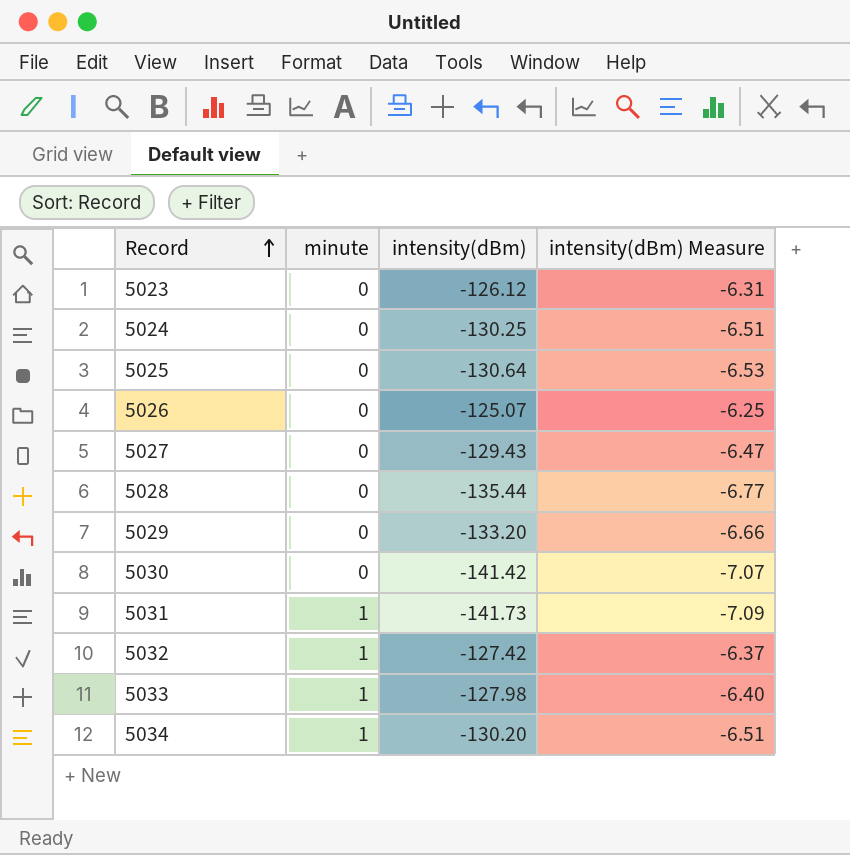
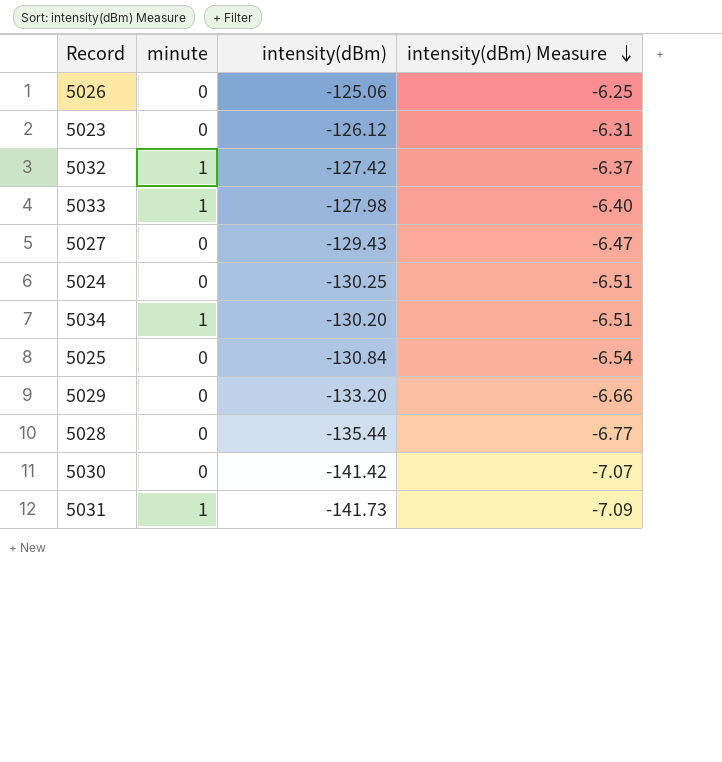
row order: Record ascending -> intensity(dBm) Measure descending
5026 | intensity(dBm): -125.07 -> -125.06
5025 | intensity(dBm): -130.64 -> -130.84
5025 | intensity(dBm) Measure: -6.53 -> -6.54

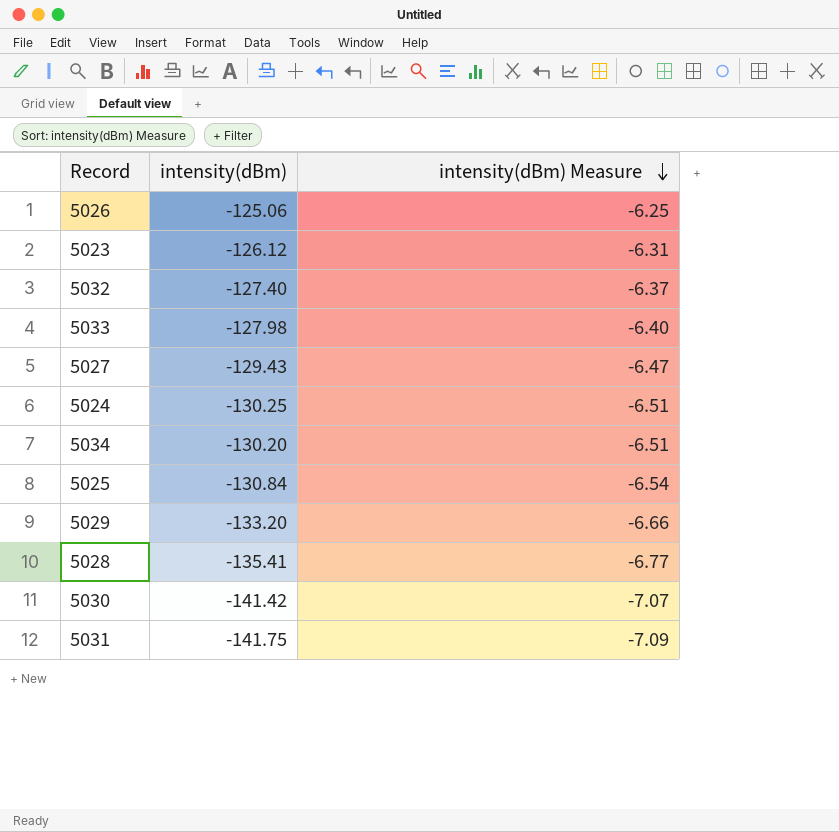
column minute | position: 2 -> none
5032 | intensity(dBm): -127.42 -> -127.40
5028 | intensity(dBm): -135.44 -> -135.41
5031 | intensity(dBm): -141.73 -> -141.75

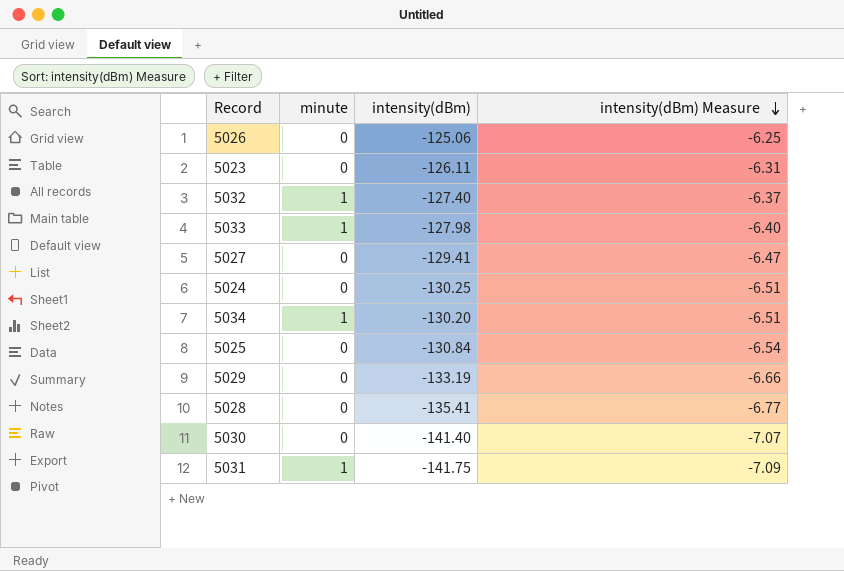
column minute | position: none -> 2
5023 | intensity(dBm): -126.12 -> -126.11
5027 | intensity(dBm): -129.43 -> -129.41
5029 | intensity(dBm): -133.20 -> -133.19
5030 | intensity(dBm): -141.42 -> -141.40

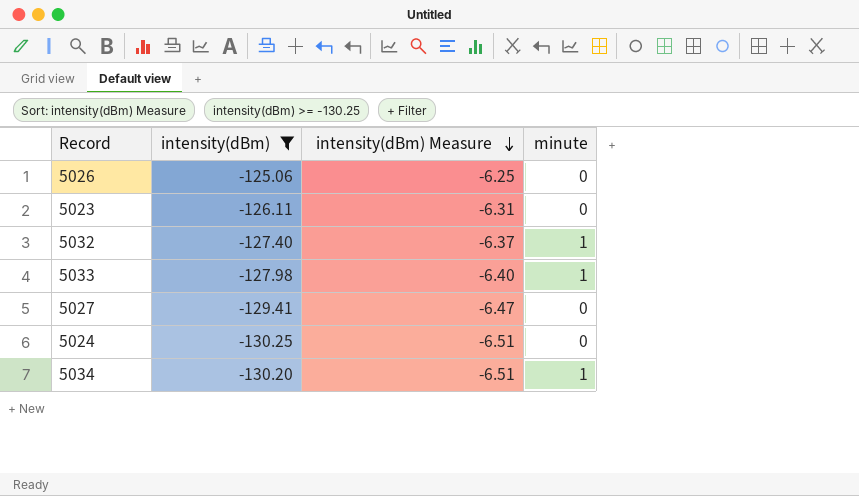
filter: none -> intensity(dBm) >= -130.25
column minute | position: 2 -> 4

